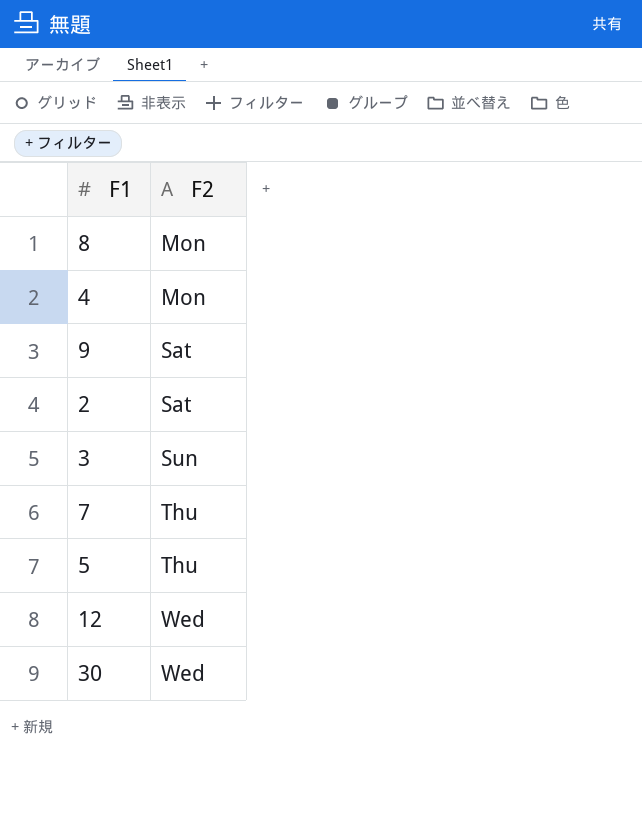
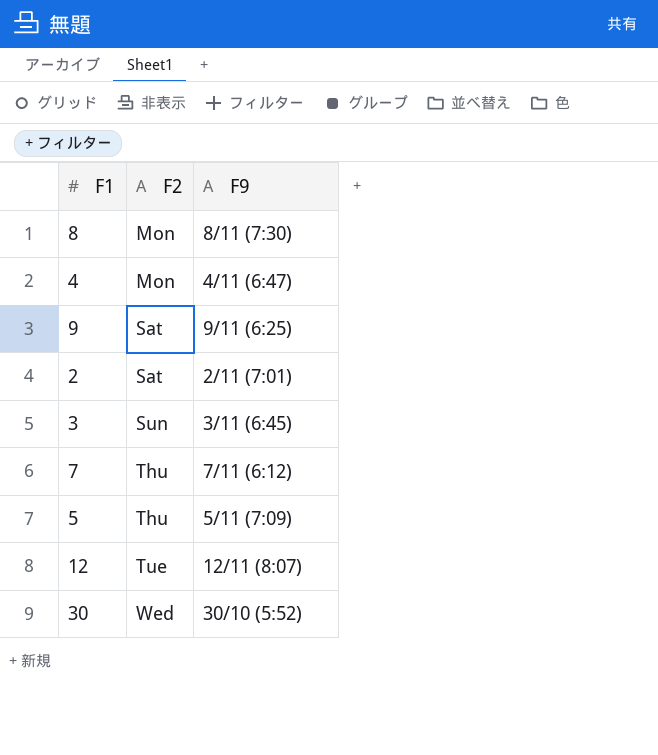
column F9 | position: none -> 3
12 | F2: Wed -> Tue

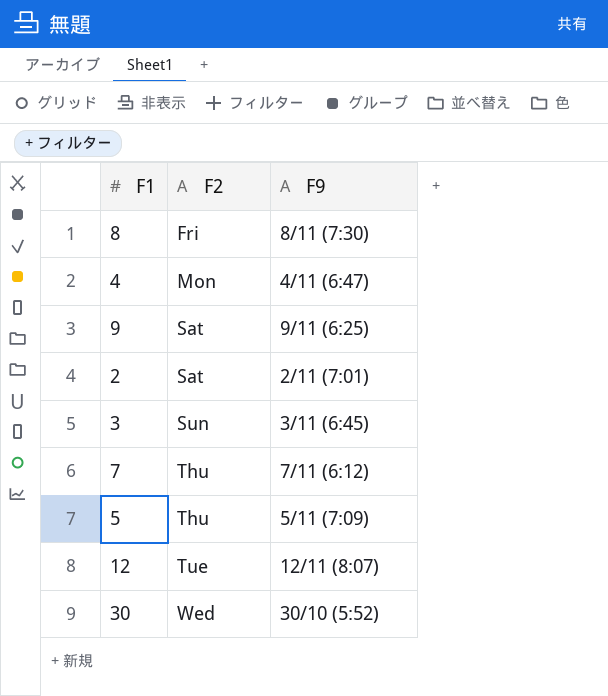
8 | F2: Mon -> Fri

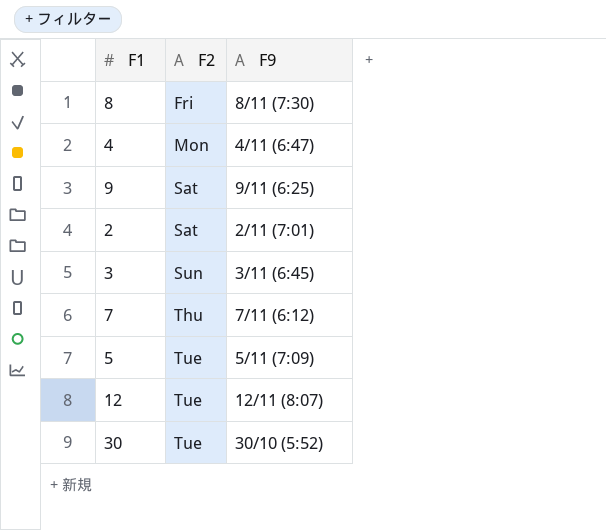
5 | F2: Thu -> Tue
30 | F2: Wed -> Tue

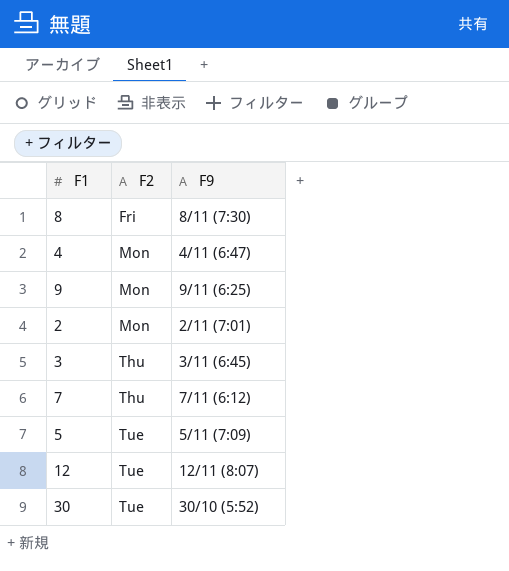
9 | F2: Sat -> Mon
2 | F2: Sat -> Mon
3 | F2: Sun -> Thu

